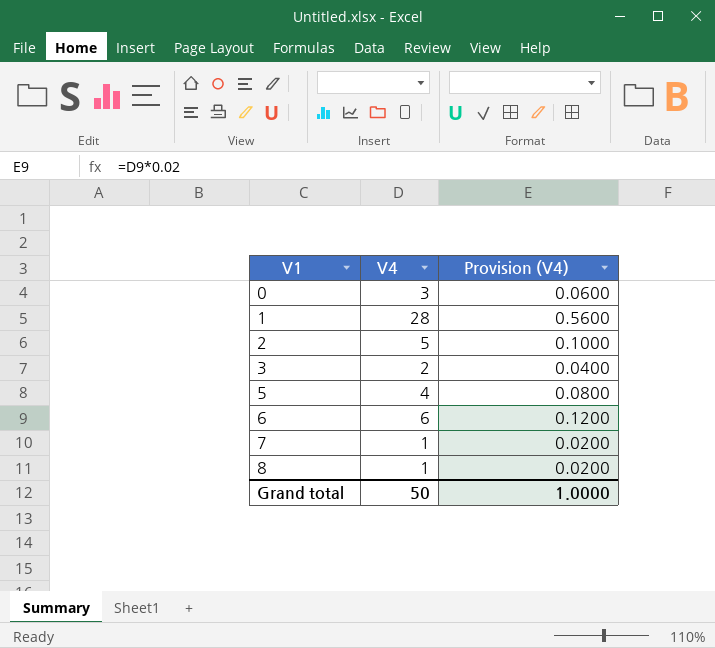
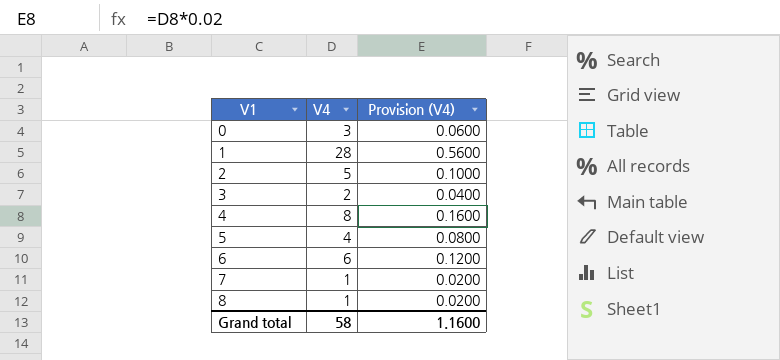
row 4: none -> 8 | 0.1600
Grand total | V4: 50 -> 58
Grand total | Provision (V4): 1.0000 -> 1.1600

